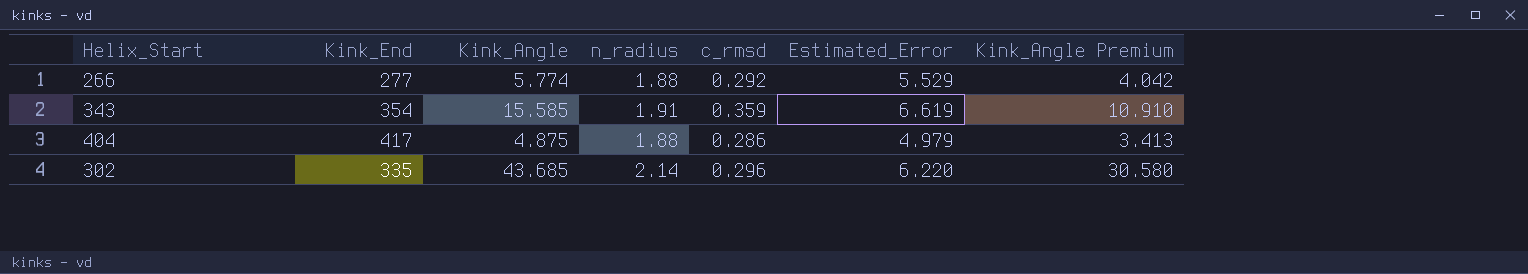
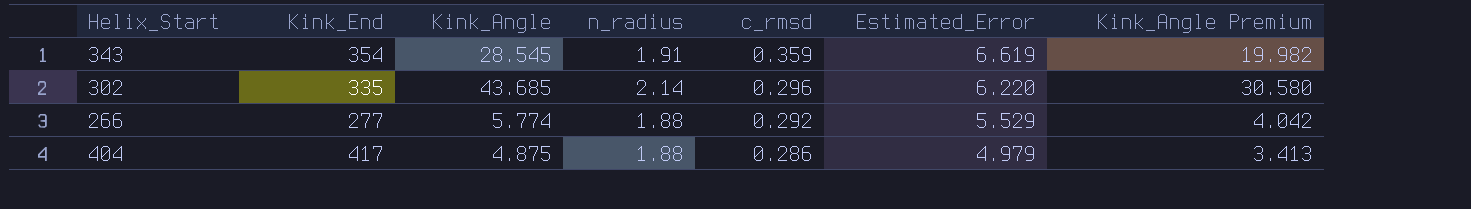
row order: none -> c_rmsd descending
343 | Kink_Angle: 15.585 -> 28.545
343 | Kink_Angle Premium: 10.910 -> 19.982

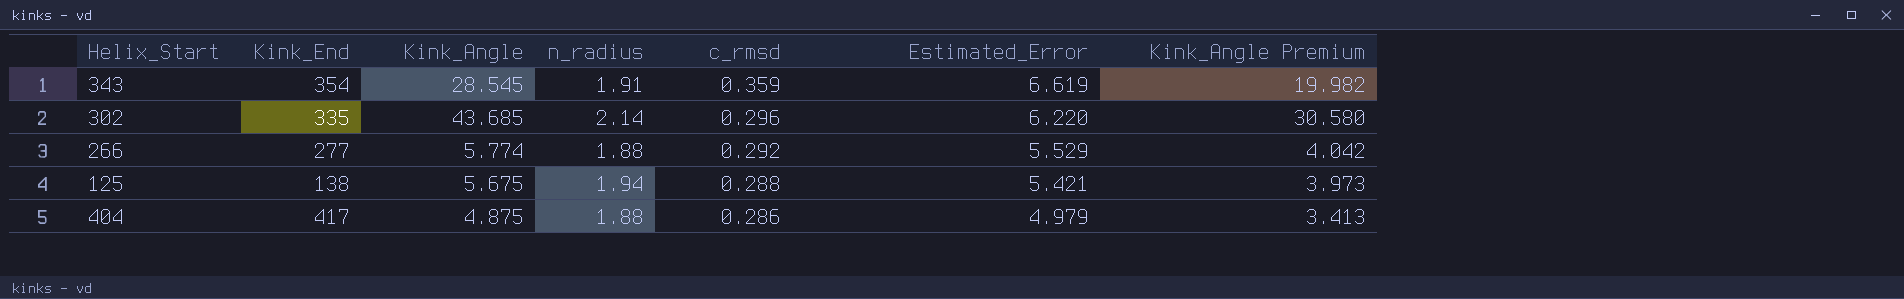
row 125: none -> 138 | 5.675 | 1.94 | 0.288 | 5.421 | 3.973

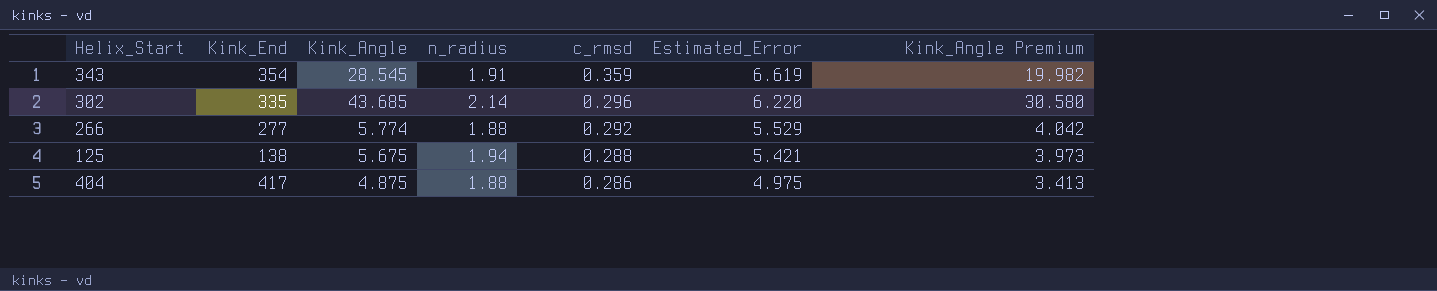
404 | Estimated_Error: 4.979 -> 4.975

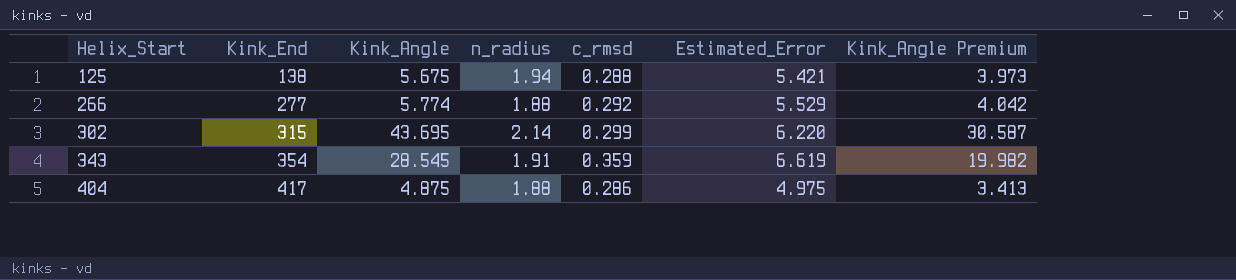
row order: c_rmsd descending -> Helix_Start ascending
302 | Kink_End: 335 -> 315
302 | Kink_Angle: 43.685 -> 43.695
302 | c_rmsd: 0.296 -> 0.299
302 | Kink_Angle Premium: 30.580 -> 30.587

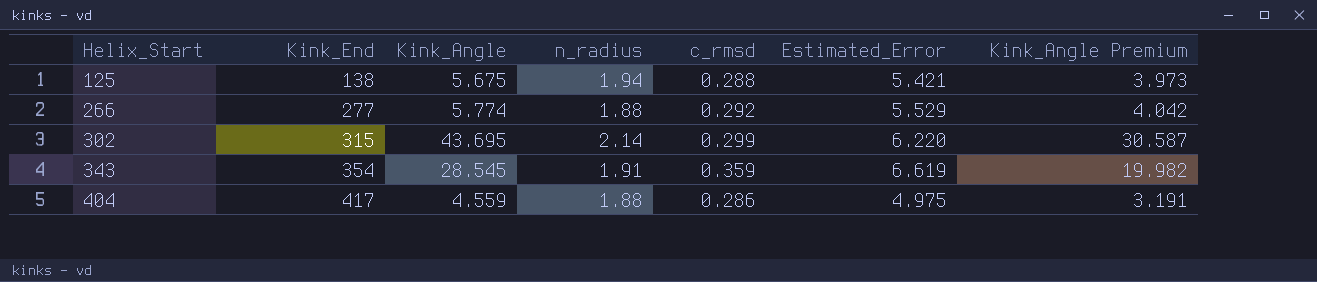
404 | Kink_Angle: 4.875 -> 4.559
404 | Kink_Angle Premium: 3.413 -> 3.191

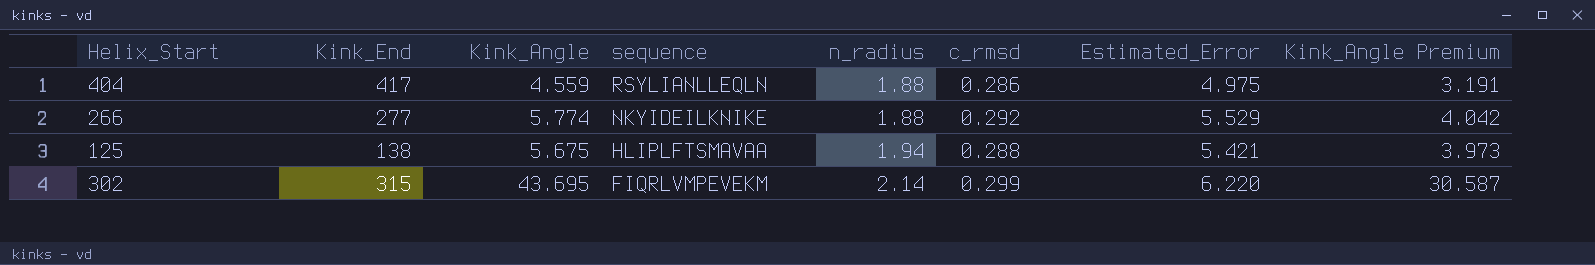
row order: Helix_Start ascending -> sequence descending
column sequence | position: none -> 4
row 343: 354 | 28.545 | 1.91 | 0.359 | 6.619 | 19.982 -> none

